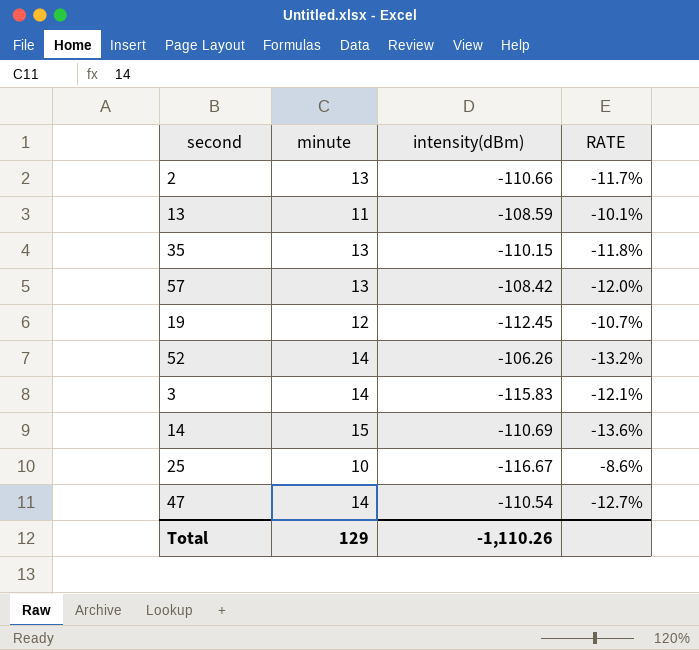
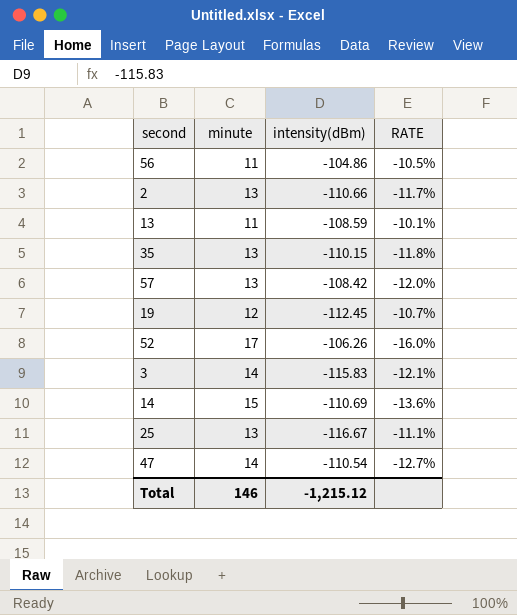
row 56: none -> 11 | -104.86 | -10.5%
52 | minute: 14 -> 17
52 | RATE: -13.2% -> -16.0%
25 | minute: 10 -> 13
25 | RATE: -8.6% -> -11.1%
Total | minute: 129 -> 146
Total | intensity(dBm): -1,110.26 -> -1,215.12

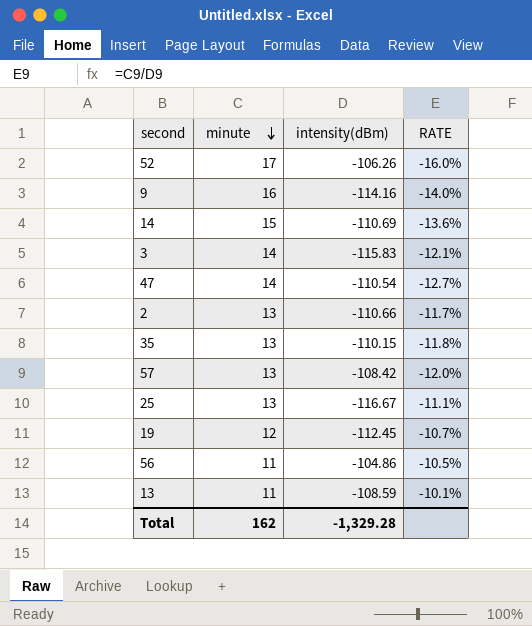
row order: none -> minute descending
row 9: none -> 16 | -114.16 | -14.0%
Total | minute: 146 -> 162
Total | intensity(dBm): -1,215.12 -> -1,329.28

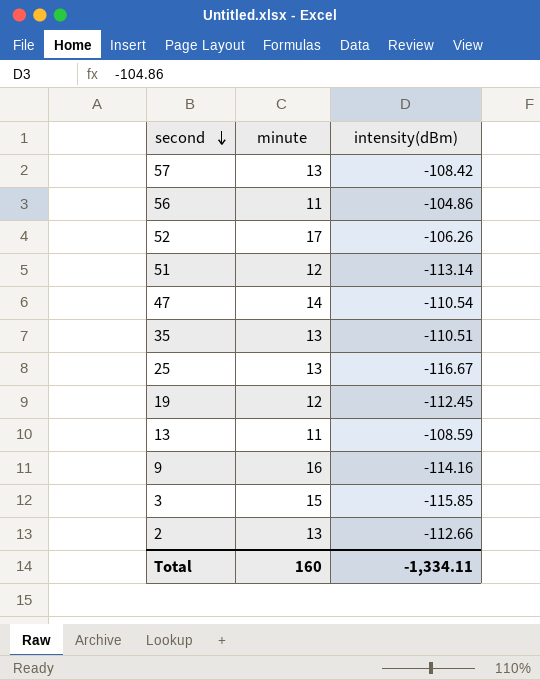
row order: minute descending -> second descending
column RATE | formula: [minute] / [intensity(dBm)] -> none
row 14: 15 | -110.69 | -13.6% -> none
row 51: none -> 12 | -113.14
35 | intensity(dBm): -110.15 -> -110.51
3 | minute: 14 -> 15
3 | intensity(dBm): -115.83 -> -115.85
2 | intensity(dBm): -110.66 -> -112.66
Total | minute: 162 -> 160
Total | intensity(dBm): -1,329.28 -> -1,334.11

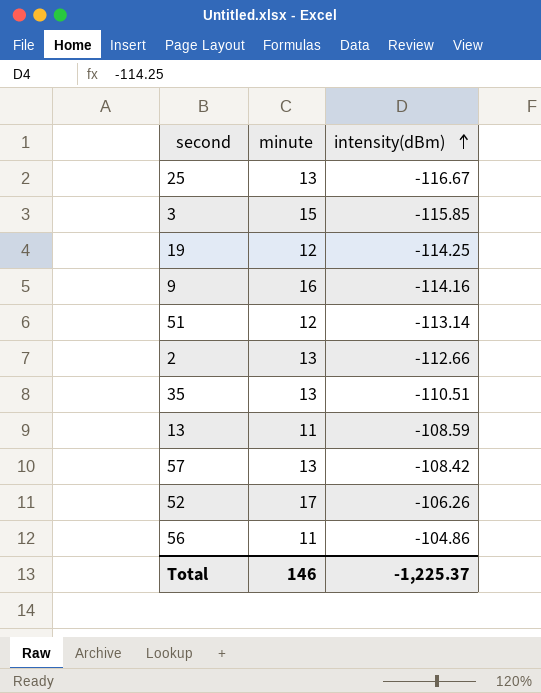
row order: second descending -> intensity(dBm) ascending
row 47: 14 | -110.54 -> none
19 | intensity(dBm): -112.45 -> -114.25
Total | minute: 160 -> 146
Total | intensity(dBm): -1,334.11 -> -1,225.37

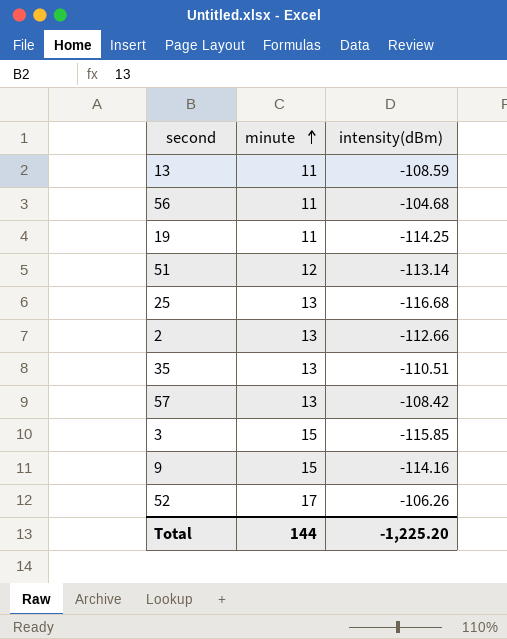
row order: intensity(dBm) ascending -> minute ascending
56 | intensity(dBm): -104.86 -> -104.68
19 | minute: 12 -> 11
25 | intensity(dBm): -116.67 -> -116.68
9 | minute: 16 -> 15
Total | minute: 146 -> 144
Total | intensity(dBm): -1,225.37 -> -1,225.20

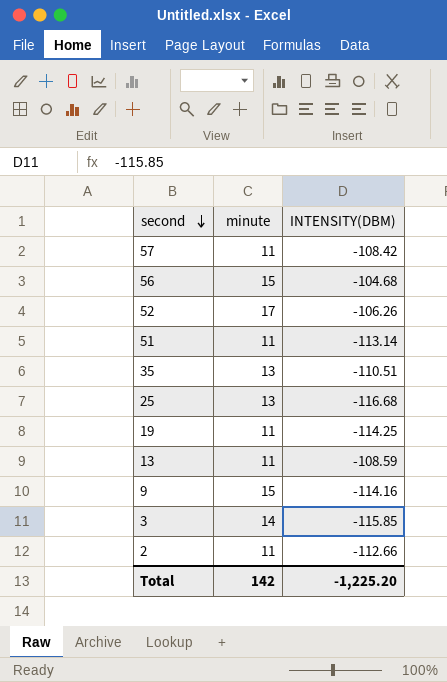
row order: minute ascending -> second descending
column name: intensity(dBm) -> INTENSITY(DBM)
57 | minute: 13 -> 11
56 | minute: 11 -> 15
51 | minute: 12 -> 11
3 | minute: 15 -> 14
2 | minute: 13 -> 11
Total | minute: 144 -> 142

